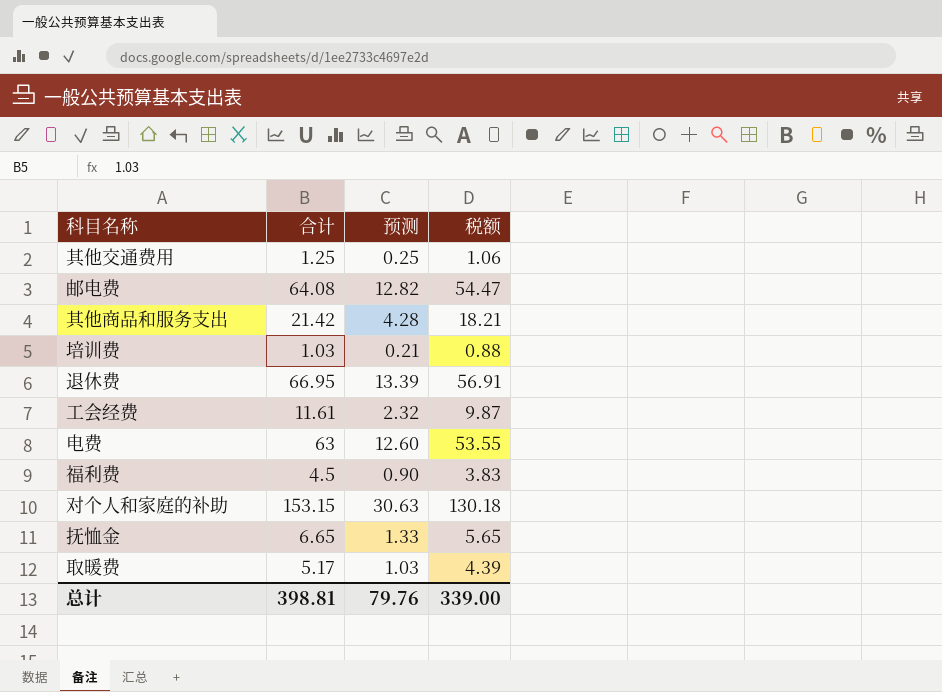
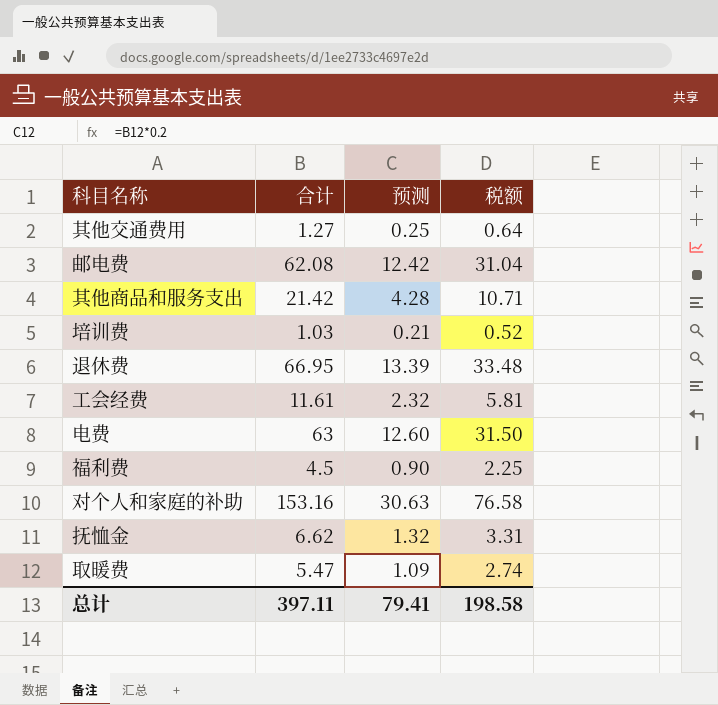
column 税额 | formula: [合计] * 0.85 -> [合计] * 0.5
其他交通费用 | 合计: 1.25 -> 1.27
邮电费 | 合计: 64.08 -> 62.08
邮电费 | 预测: 12.82 -> 12.42
对个人和家庭的补助 | 合计: 153.15 -> 153.16
抚恤金 | 合计: 6.65 -> 6.62
抚恤金 | 预测: 1.33 -> 1.32
取暖费 | 合计: 5.17 -> 5.47
取暖费 | 预测: 1.03 -> 1.09
总计 | 合计: 398.81 -> 397.11
总计 | 预测: 79.76 -> 79.41
总计 | 税额: 339.00 -> 198.58

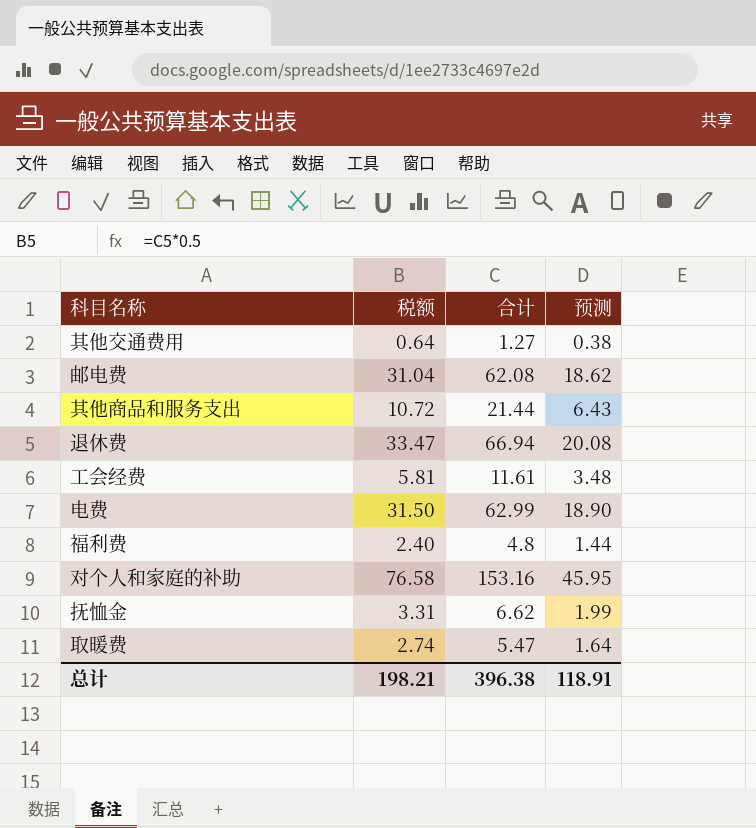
column 税额 | position: 4 -> 2
column 预测 | formula: [合计] * 0.2 -> [合计] * 0.3
row 培训费: 1.03 | 0.21 | 0.52 -> none
其他商品和服务支出 | 税额: 10.71 -> 10.72
其他商品和服务支出 | 合计: 21.42 -> 21.44
退休费 | 税额: 33.48 -> 33.47
退休费 | 合计: 66.95 -> 66.94
电费 | 合计: 63 -> 62.99
福利费 | 税额: 2.25 -> 2.40
福利费 | 合计: 4.5 -> 4.8
总计 | 税额: 198.58 -> 198.21
总计 | 合计: 397.11 -> 396.38
总计 | 预测: 79.41 -> 118.91

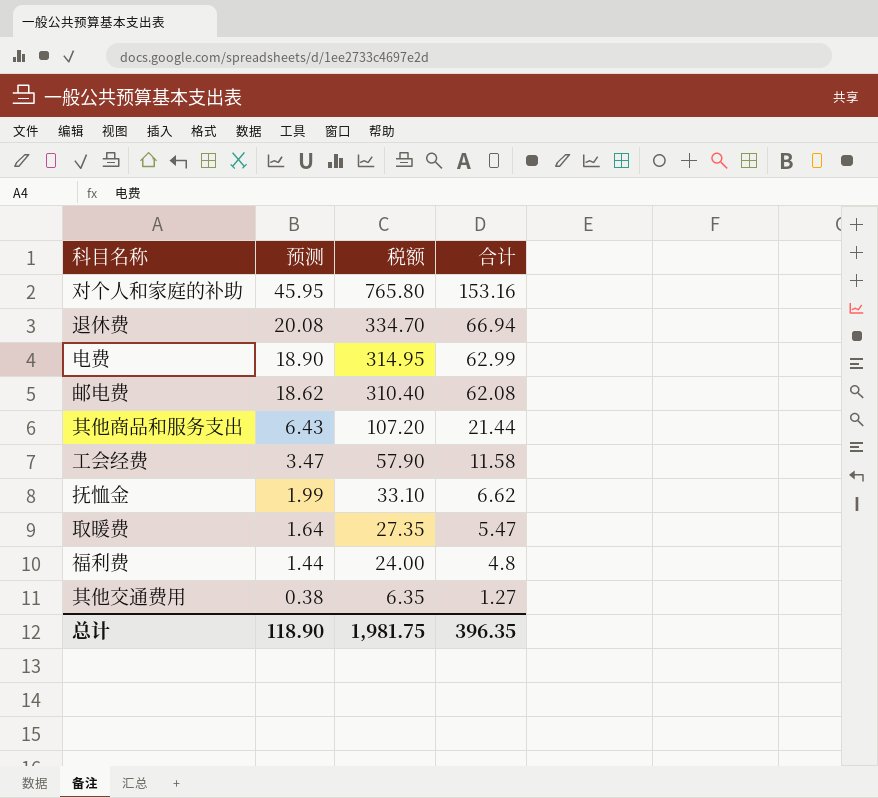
row order: none -> 预测 descending
column 预测 | position: 4 -> 2
column 税额 | formula: [合计] * 0.5 -> [合计] * 5
工会经费 | 预测: 3.48 -> 3.47
工会经费 | 合计: 11.61 -> 11.58
总计 | 预测: 118.91 -> 118.90
总计 | 税额: 198.21 -> 1,981.75
总计 | 合计: 396.38 -> 396.35

